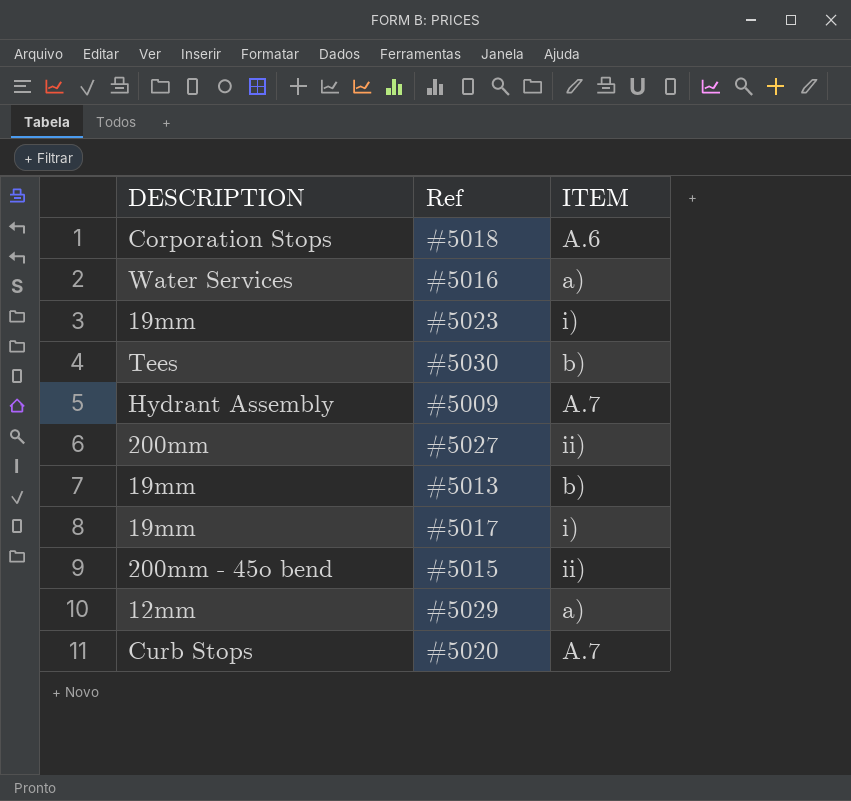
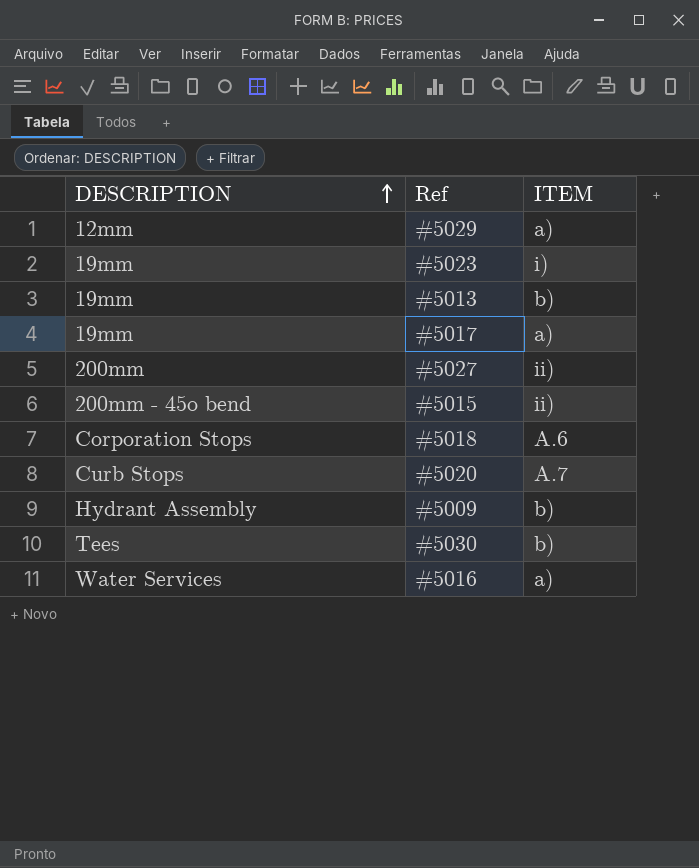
row order: none -> DESCRIPTION ascending
#5017 | ITEM: i) -> a)
#5009 | ITEM: A.7 -> b)

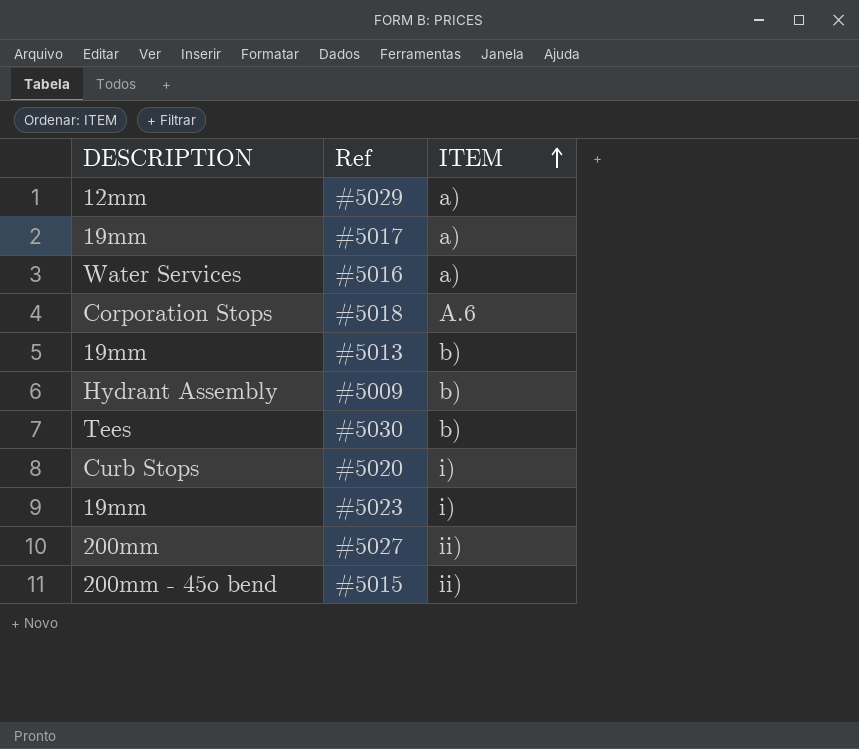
row order: DESCRIPTION ascending -> ITEM ascending
#5020 | ITEM: A.7 -> i)

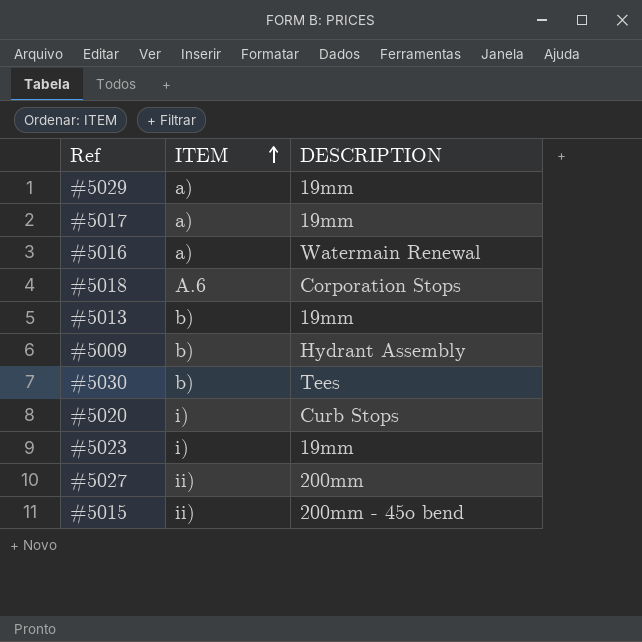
column DESCRIPTION | position: 1 -> 3
#5029 | DESCRIPTION: 12mm -> 19mm
#5016 | DESCRIPTION: Water Services -> Watermain Renewal

